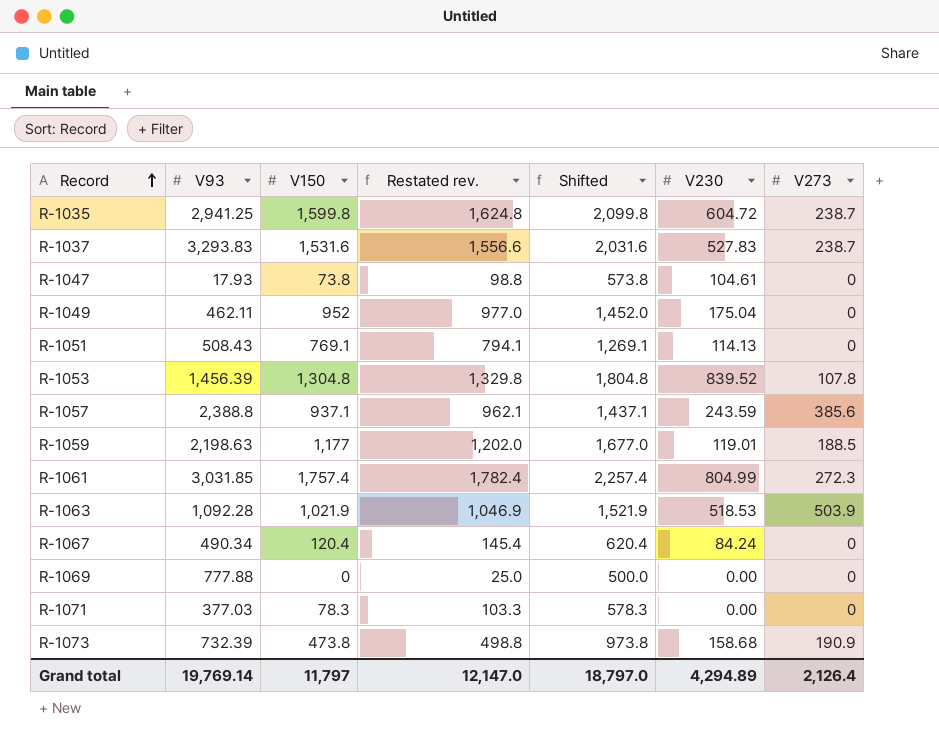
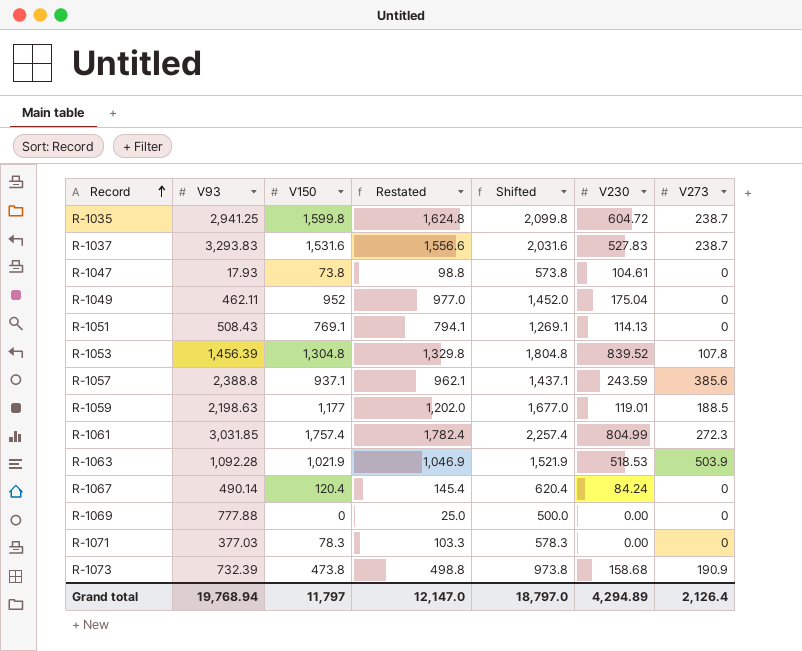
column name: Restated rev. -> Restated
R-1067 | V93: 490.34 -> 490.14
Grand total | V93: 19,769.14 -> 19,768.94

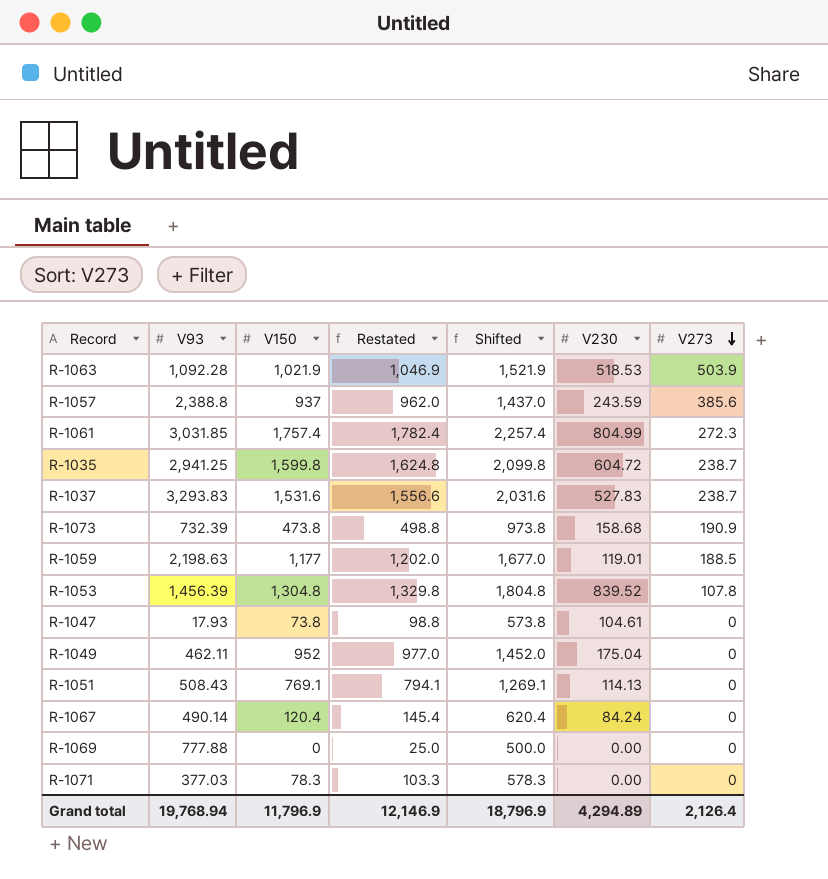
row order: Record ascending -> V273 descending
R-1057 | V150: 937.1 -> 937
R-1057 | Restated: 962.1 -> 962.0
R-1057 | Shifted: 1,437.1 -> 1,437.0
Grand total | V150: 11,797 -> 11,796.9
Grand total | Restated: 12,147.0 -> 12,146.9
Grand total | Shifted: 18,797.0 -> 18,796.9

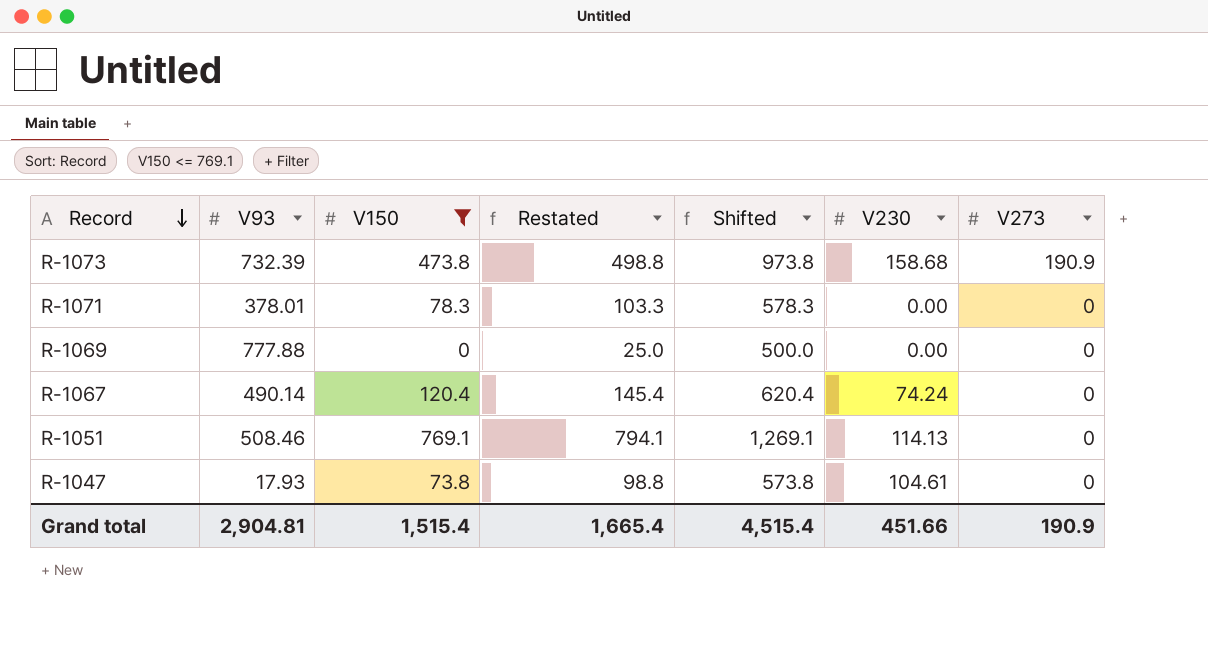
filter: none -> V150 <= 769.1
row order: V273 descending -> Record descending
R-1071 | V93: 377.03 -> 378.01
R-1067 | V230: 84.24 -> 74.24
R-1051 | V93: 508.43 -> 508.46
Grand total | V93: 19,768.94 -> 2,904.81
Grand total | V150: 11,796.9 -> 1,515.4
Grand total | Restated: 12,146.9 -> 1,665.4
Grand total | Shifted: 18,796.9 -> 4,515.4
Grand total | V230: 4,294.89 -> 451.66
Grand total | V273: 2,126.4 -> 190.9

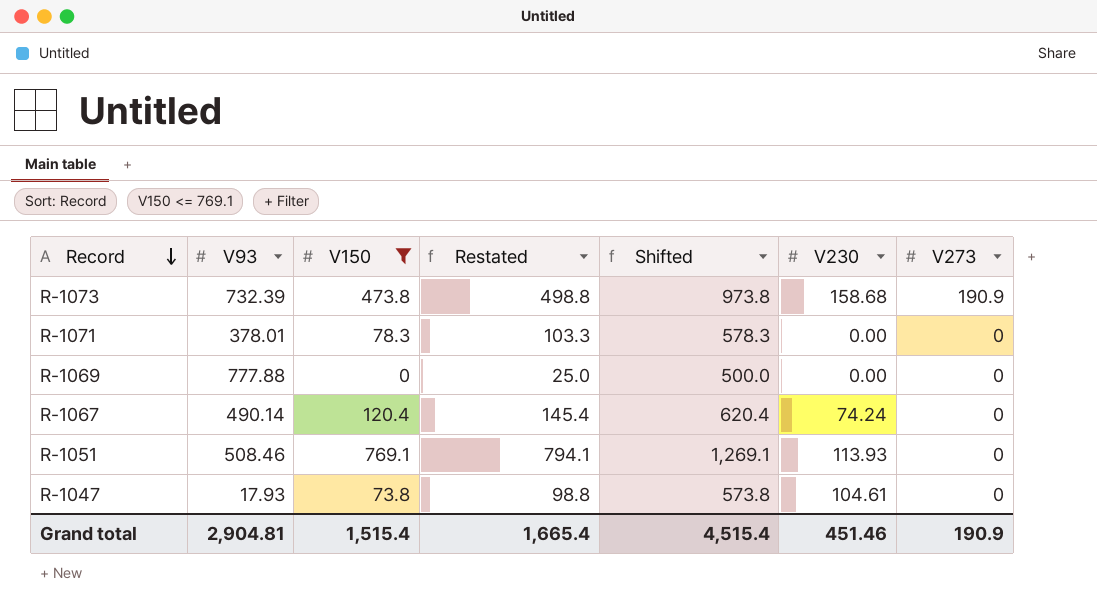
R-1051 | V230: 114.13 -> 113.93
Grand total | V230: 451.66 -> 451.46

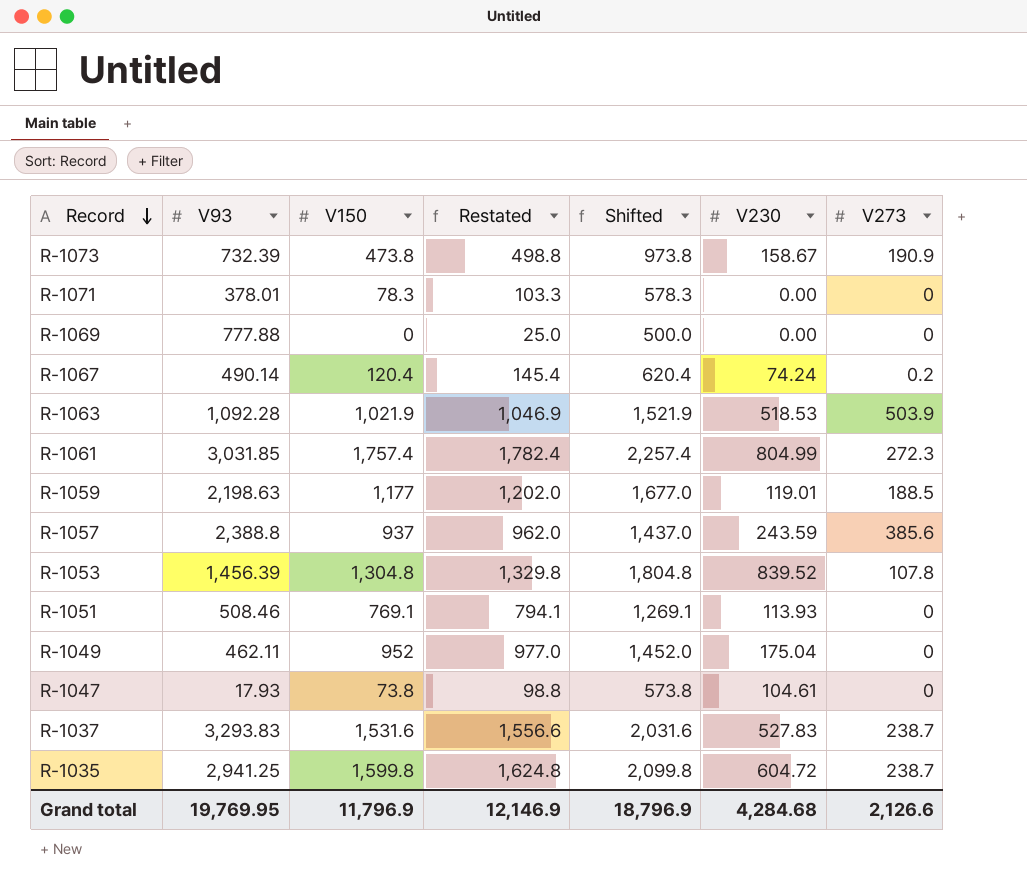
filter: V150 <= 769.1 -> none
R-1073 | V230: 158.68 -> 158.67
R-1067 | V273: 0 -> 0.2
Grand total | V93: 2,904.81 -> 19,769.95
Grand total | V150: 1,515.4 -> 11,796.9
Grand total | Restated: 1,665.4 -> 12,146.9
Grand total | Shifted: 4,515.4 -> 18,796.9
Grand total | V230: 451.46 -> 4,284.68
Grand total | V273: 190.9 -> 2,126.6

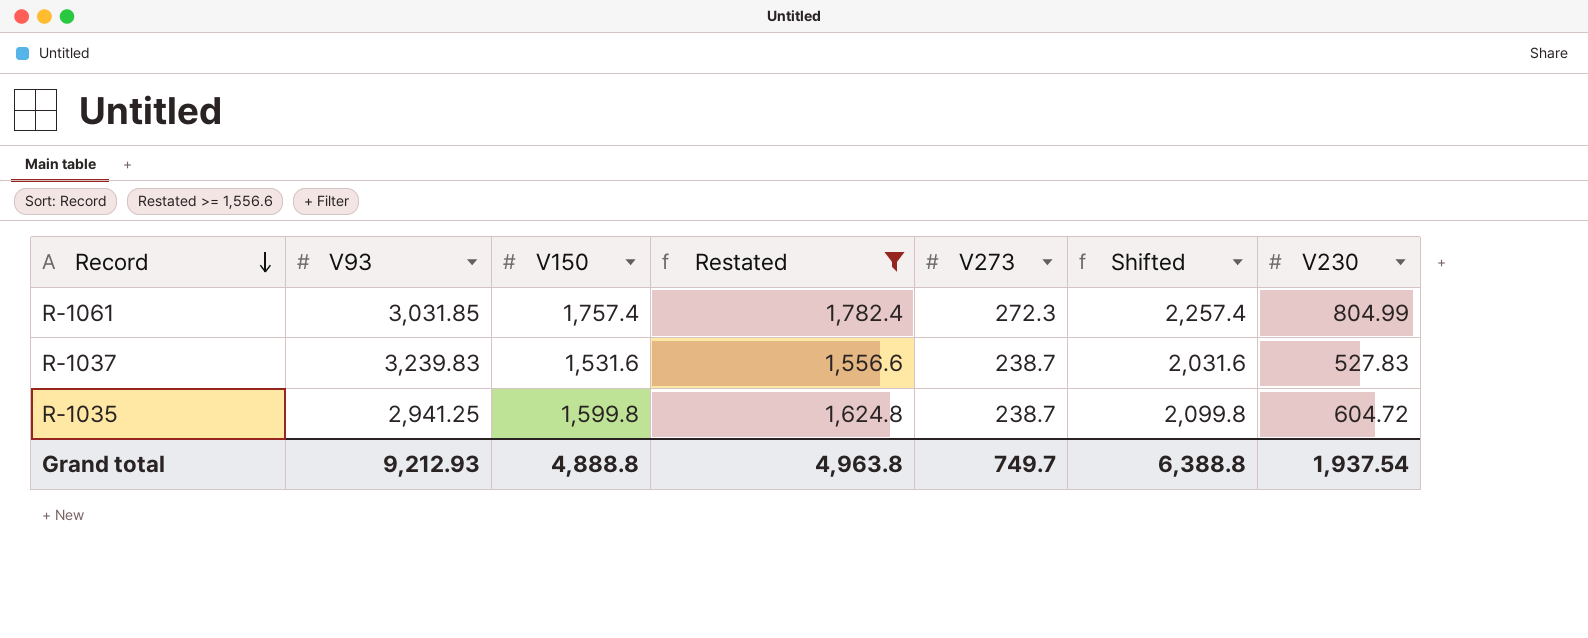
filter: none -> Restated >= 1,556.6
column V273 | position: 7 -> 5
R-1037 | V93: 3,293.83 -> 3,239.83
Grand total | V93: 19,769.95 -> 9,212.93
Grand total | V150: 11,796.9 -> 4,888.8
Grand total | Restated: 12,146.9 -> 4,963.8
Grand total | V273: 2,126.6 -> 749.7
Grand total | Shifted: 18,796.9 -> 6,388.8
Grand total | V230: 4,284.68 -> 1,937.54

